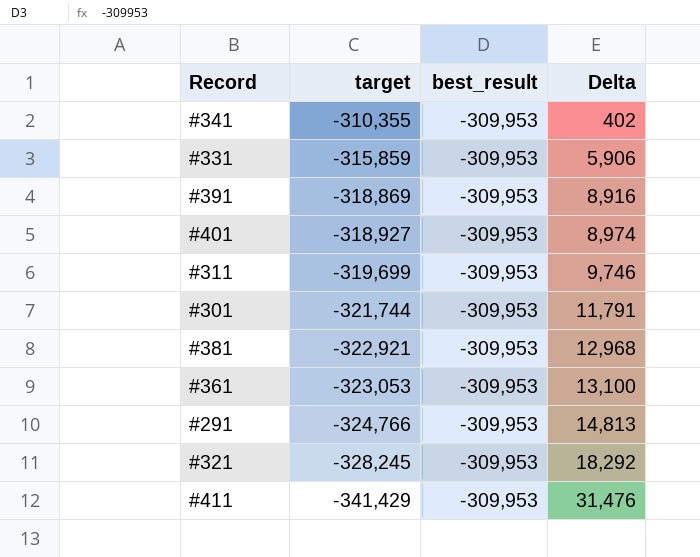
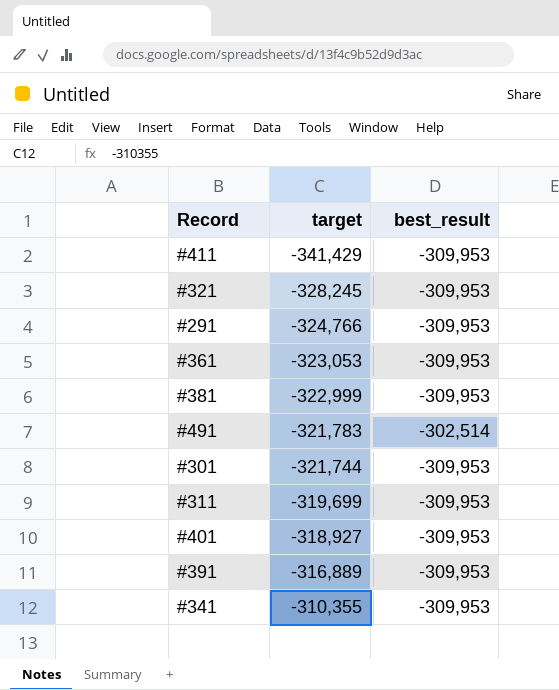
row order: target descending -> target ascending
column Delta | formula: [best_result] - [target] -> none
row #331: -315,859 | -309,953 | 5,906 -> none
#381 | target: -322,921 -> -322,999
row #491: none -> -321,783 | -302,514
#391 | target: -318,869 -> -316,889

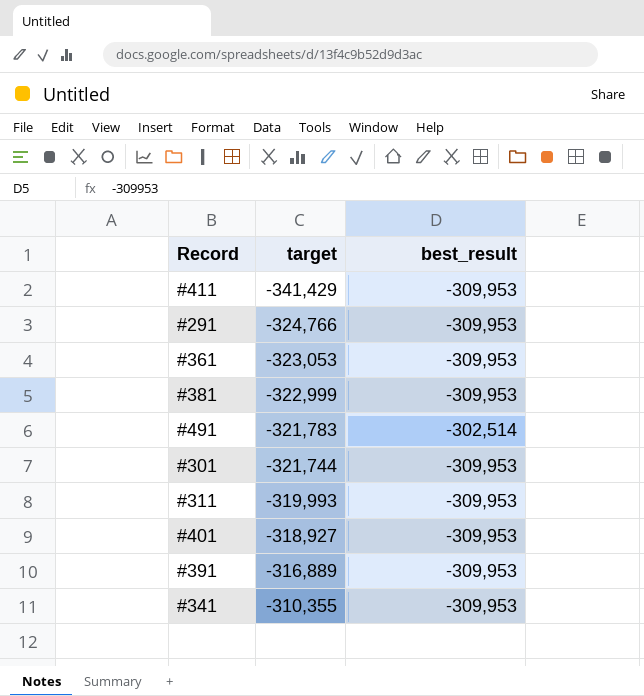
row #321: -328,245 | -309,953 -> none
#311 | target: -319,699 -> -319,993

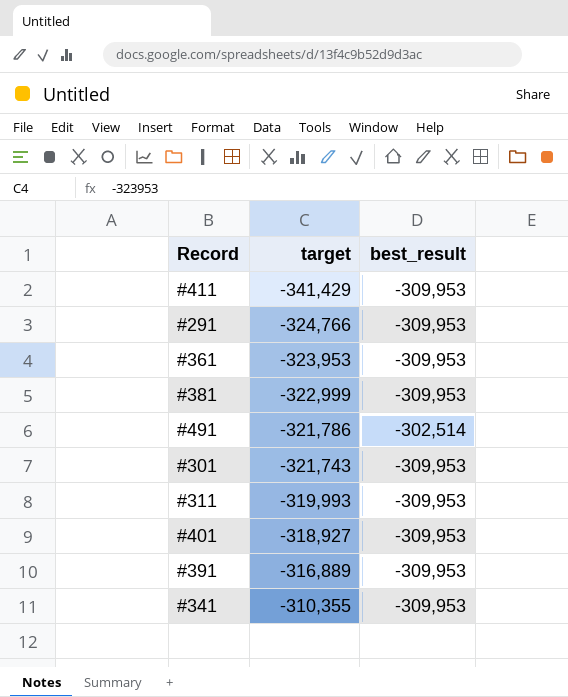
#361 | target: -323,053 -> -323,953
#491 | target: -321,783 -> -321,786
#301 | target: -321,744 -> -321,743

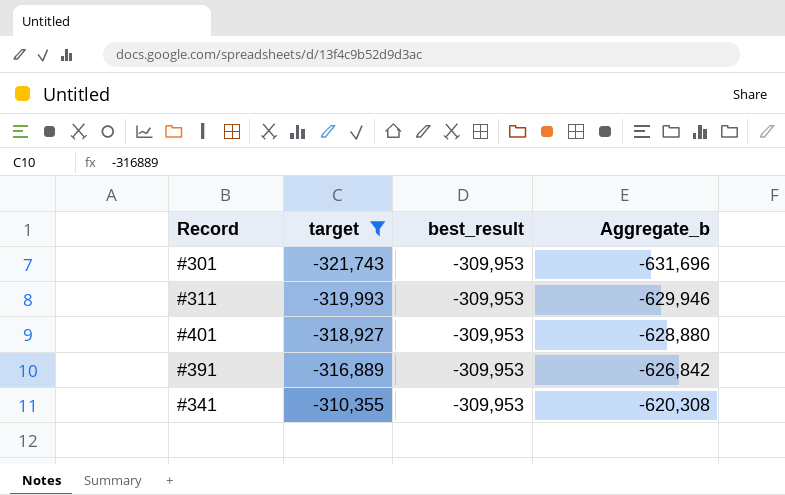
filter: none -> target >= -321,743
column Aggregate_b | formula: none -> [target] + [best_result]

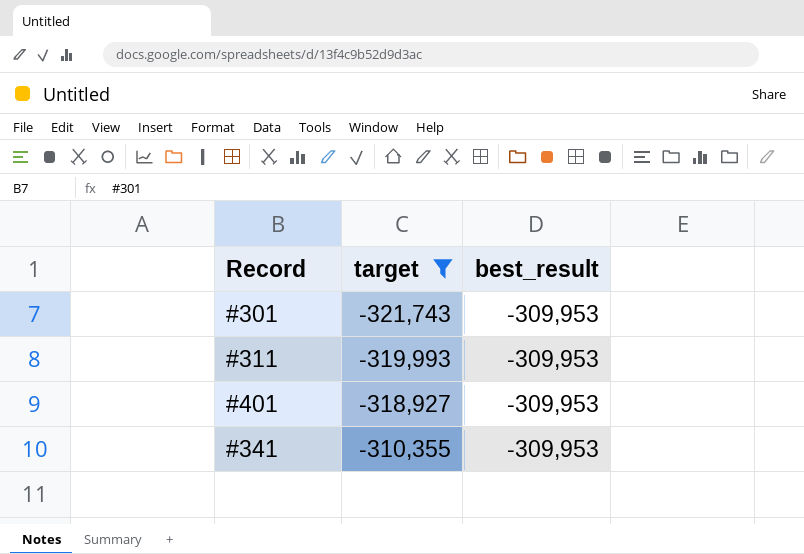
column Aggregate_b | formula: [target] + [best_result] -> none
row #391: -316,889 | -309,953 | -626,842 -> none

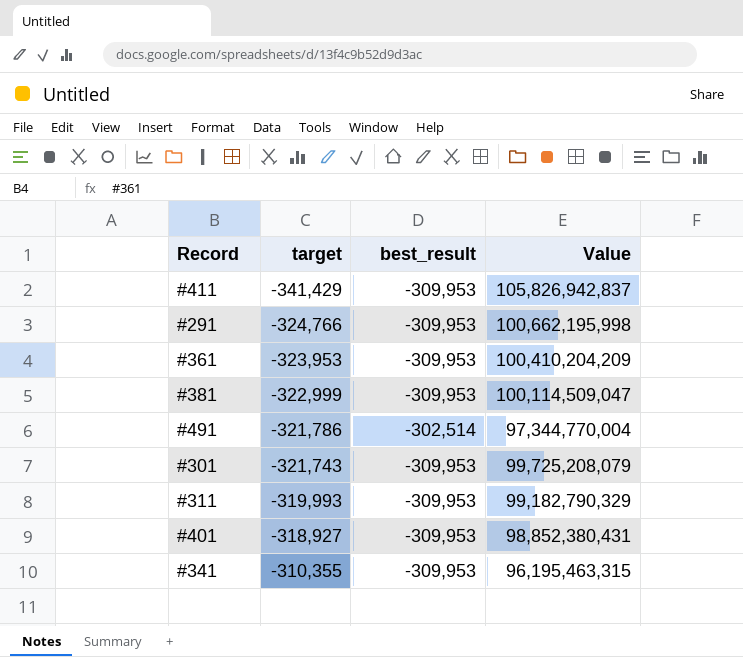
filter: target >= -321,743 -> none
column Value | formula: none -> [target] * [best_result]

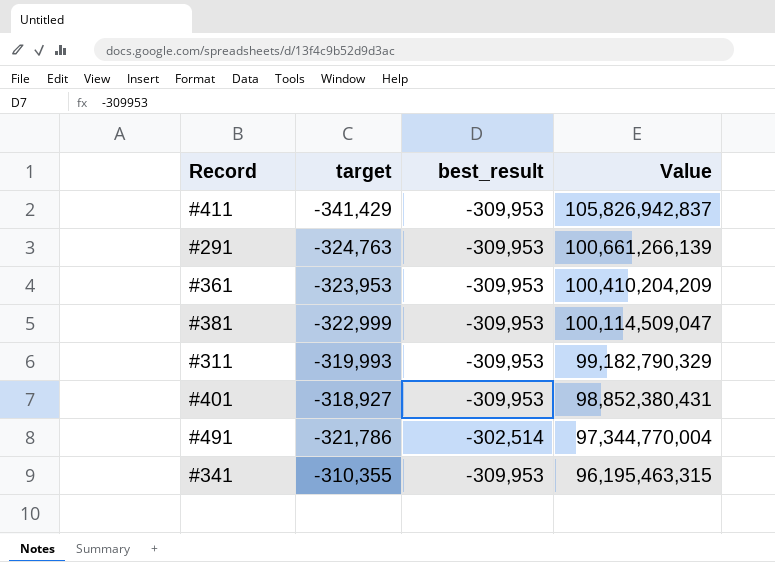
row order: target ascending -> Value descending
row #301: -321,743 | -309,953 | 99,725,208,079 -> none
#291 | target: -324,766 -> -324,763
#291 | Value: 100,662,195,998 -> 100,661,266,139

